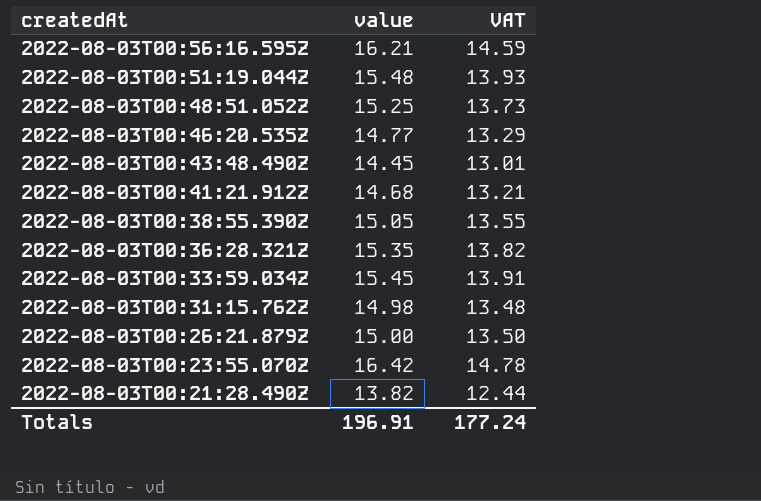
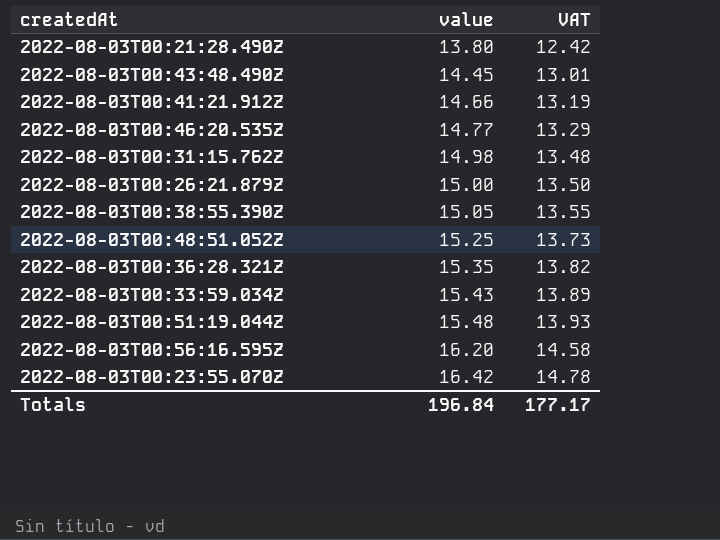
row order: createdAt descending -> value ascending
2022-08-03T00:21:28.490Z | value: 13.82 -> 13.80
2022-08-03T00:21:28.490Z | VAT: 12.44 -> 12.42
2022-08-03T00:41:21.912Z | value: 14.68 -> 14.66
2022-08-03T00:41:21.912Z | VAT: 13.21 -> 13.19
2022-08-03T00:33:59.034Z | value: 15.45 -> 15.43
2022-08-03T00:33:59.034Z | VAT: 13.91 -> 13.89
2022-08-03T00:56:16.595Z | value: 16.21 -> 16.20
2022-08-03T00:56:16.595Z | VAT: 14.59 -> 14.58
Totals | value: 196.91 -> 196.84
Totals | VAT: 177.24 -> 177.17

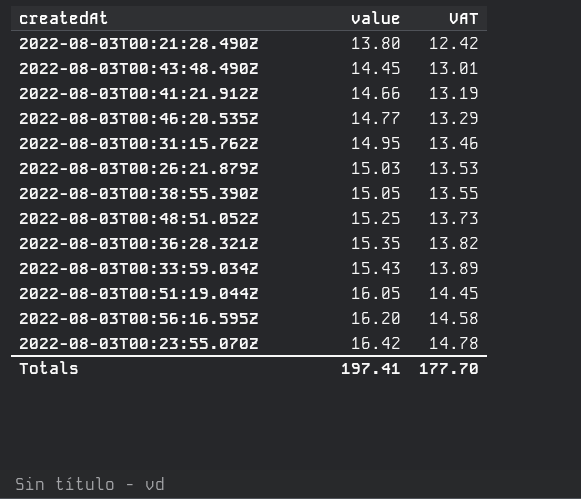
2022-08-03T00:31:15.762Z | value: 14.98 -> 14.95
2022-08-03T00:31:15.762Z | VAT: 13.48 -> 13.46
2022-08-03T00:26:21.879Z | value: 15.00 -> 15.03
2022-08-03T00:26:21.879Z | VAT: 13.50 -> 13.53
2022-08-03T00:51:19.044Z | value: 15.48 -> 16.05
2022-08-03T00:51:19.044Z | VAT: 13.93 -> 14.45
Totals | value: 196.84 -> 197.41
Totals | VAT: 177.17 -> 177.70

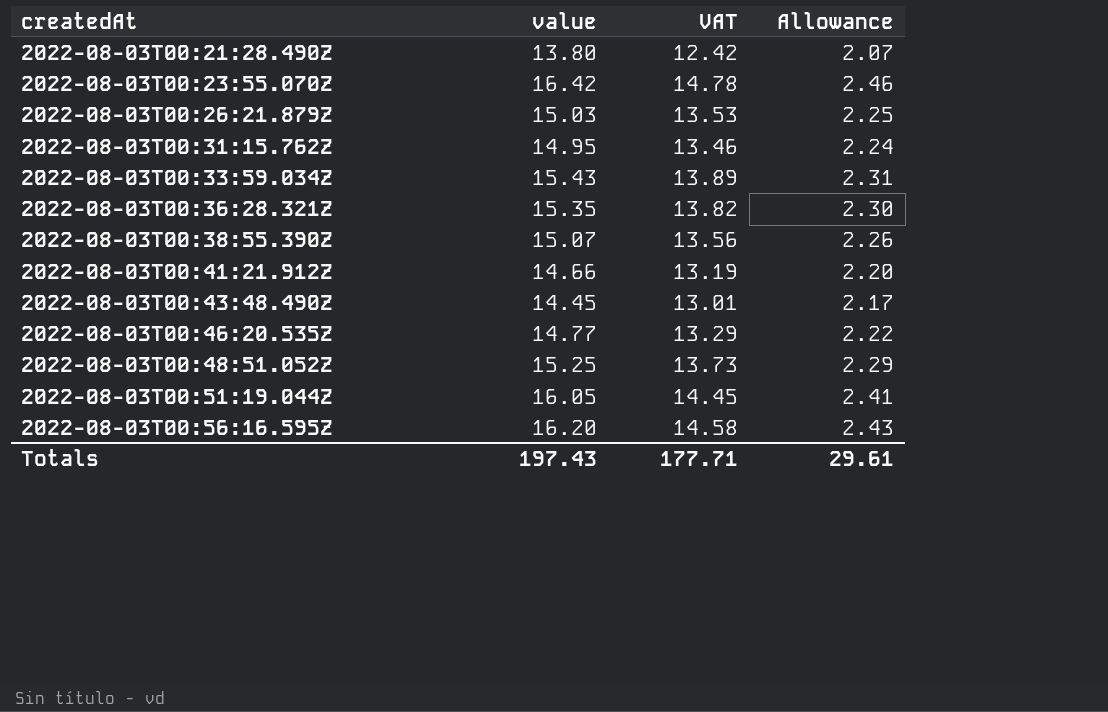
row order: value ascending -> createdAt ascending
column Allowance | formula: none -> [value] * 0.15
2022-08-03T00:38:55.390Z | value: 15.05 -> 15.07
2022-08-03T00:38:55.390Z | VAT: 13.55 -> 13.56
Totals | value: 197.41 -> 197.43
Totals | VAT: 177.70 -> 177.71

